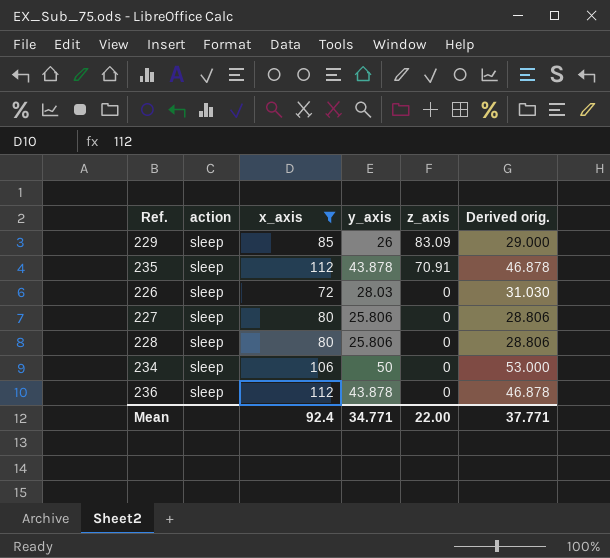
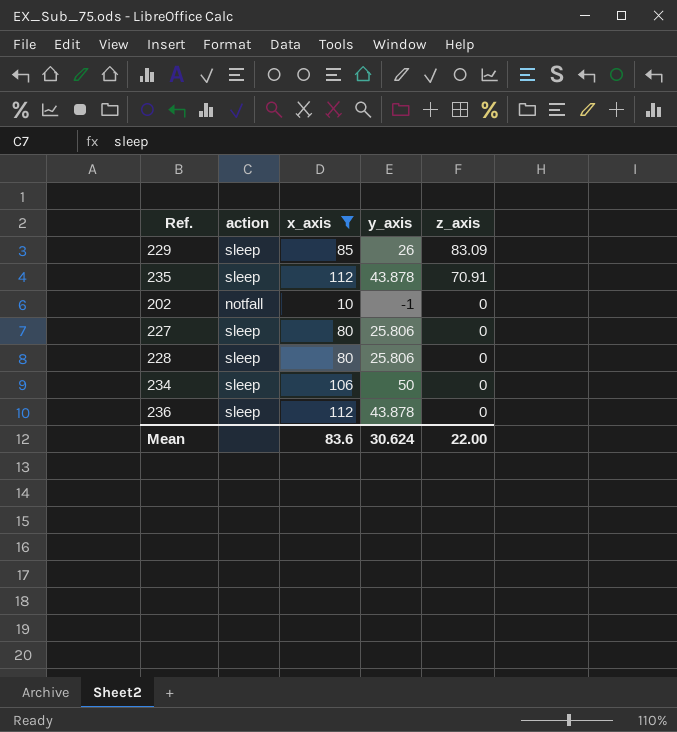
column Derived orig. | formula: [y_axis] + 3 -> none
row 226: sleep | 72 | 28.03 | 0 | 31.030 -> none
row 202: none -> notfall | 10 | -1 | 0
Mean | x_axis: 92.4 -> 83.6
Mean | y_axis: 34.771 -> 30.624

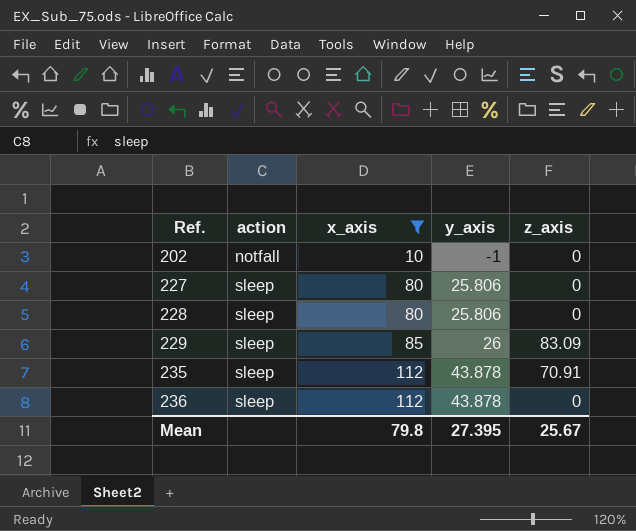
row order: z_axis descending -> Ref. ascending
row 234: sleep | 106 | 50 | 0 -> none
Mean | x_axis: 83.6 -> 79.8
Mean | y_axis: 30.624 -> 27.395
Mean | z_axis: 22.00 -> 25.67

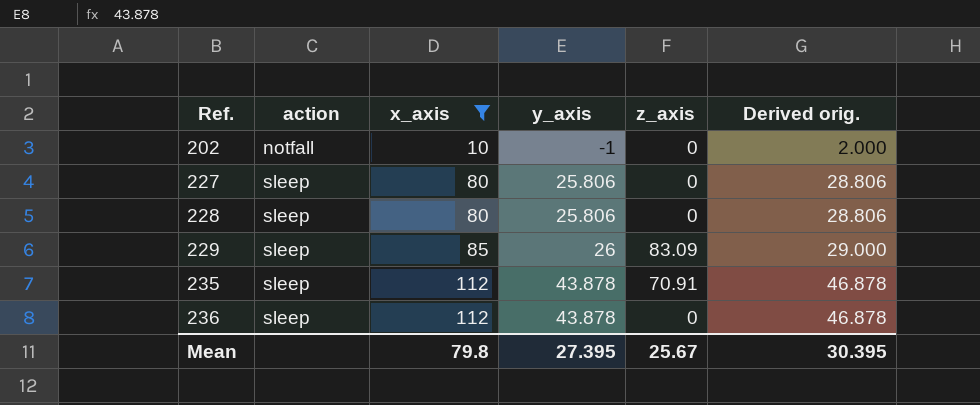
column Derived orig. | formula: none -> [y_axis] + 3

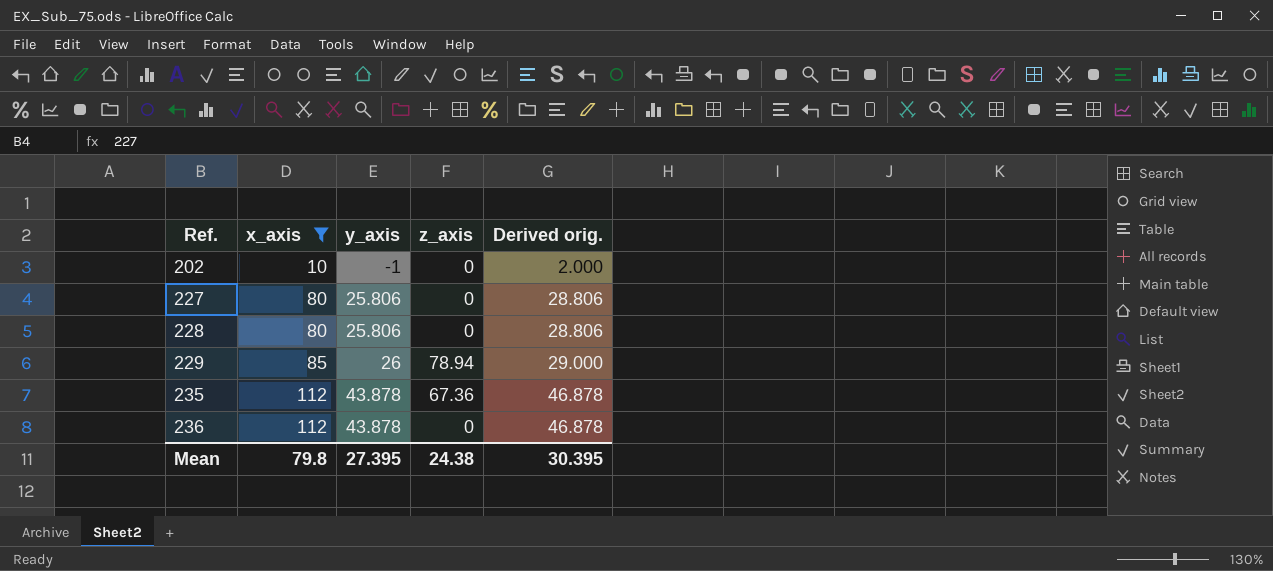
column action | position: 2 -> none
229 | z_axis: 83.09 -> 78.94
235 | z_axis: 70.91 -> 67.36
Mean | z_axis: 25.67 -> 24.38

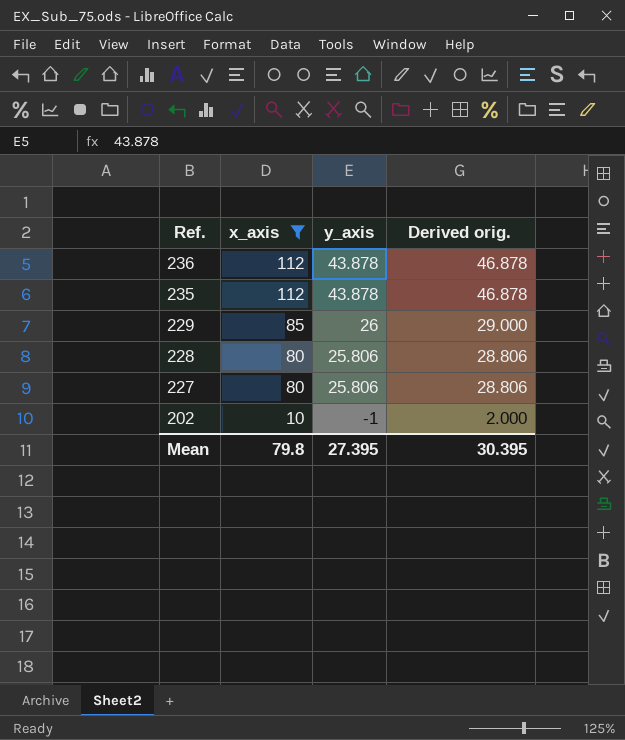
row order: Ref. ascending -> Ref. descending
column z_axis | position: 4 -> none

